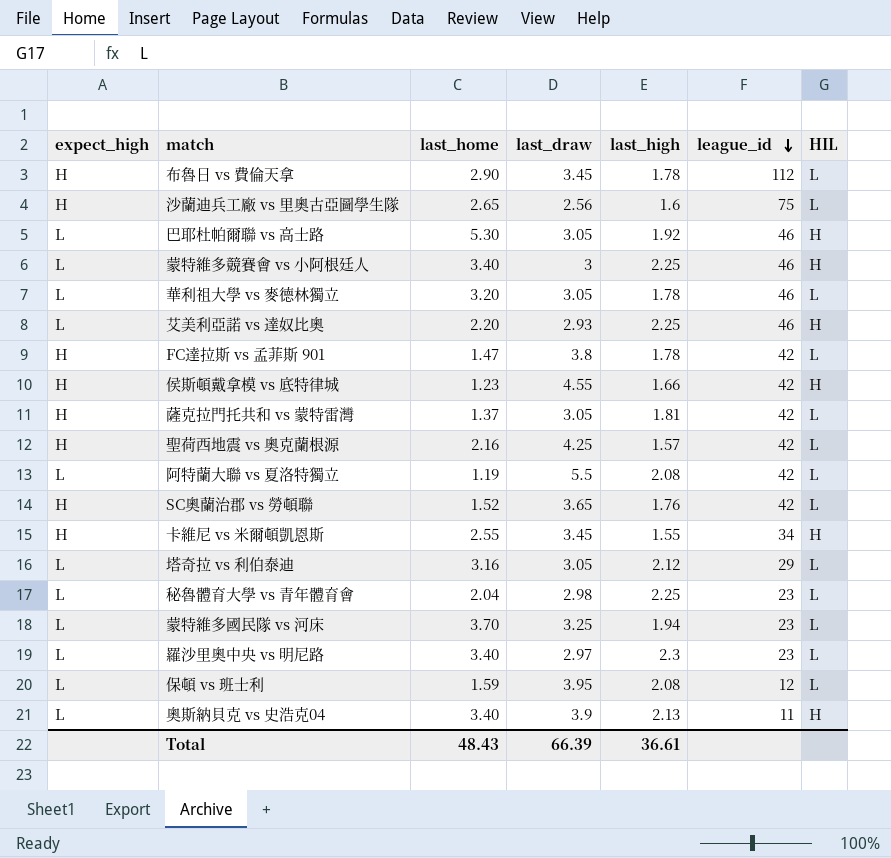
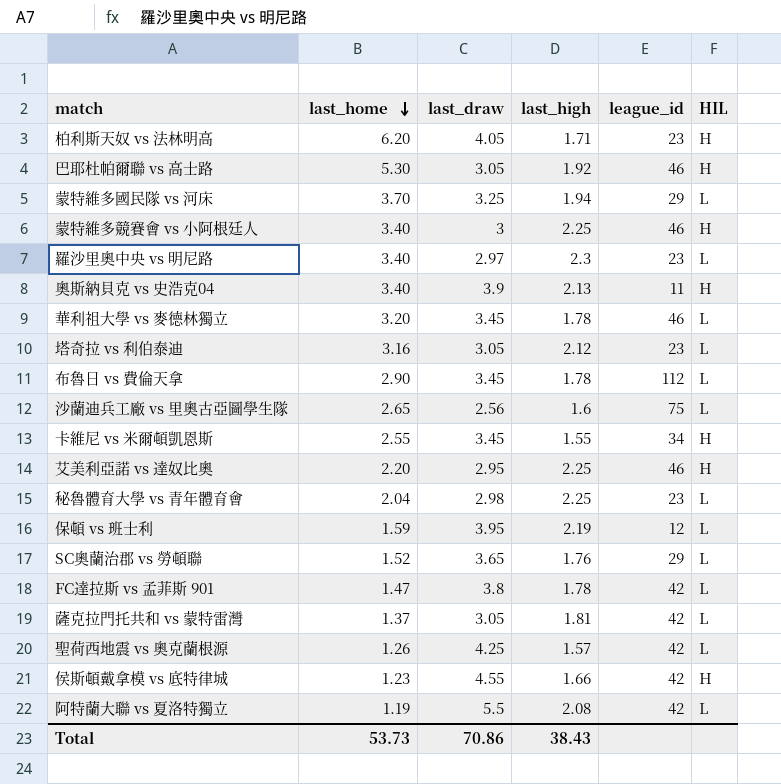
row order: league_id descending -> last_home descending
column expect_high | position: 1 -> none
row 柏利斯天奴 vs 法林明高: none -> 6.20 | 4.05 | 1.71 | 23 | H
蒙特維多國民隊 vs 河床 | league_id: 23 -> 29
華利祖大學 vs 麥德林獨立 | last_draw: 3.05 -> 3.45
塔奇拉 vs 利伯泰迪 | league_id: 29 -> 23
艾美利亞諾 vs 達奴比奧 | last_draw: 2.93 -> 2.95
保頓 vs 班士利 | last_high: 2.08 -> 2.19
SC奧蘭治郡 vs 勞頓聯 | league_id: 42 -> 29
聖荷西地震 vs 奧克蘭根源 | last_home: 2.16 -> 1.26
Total | last_home: 48.43 -> 53.73
Total | last_draw: 66.39 -> 70.86
Total | last_high: 36.61 -> 38.43

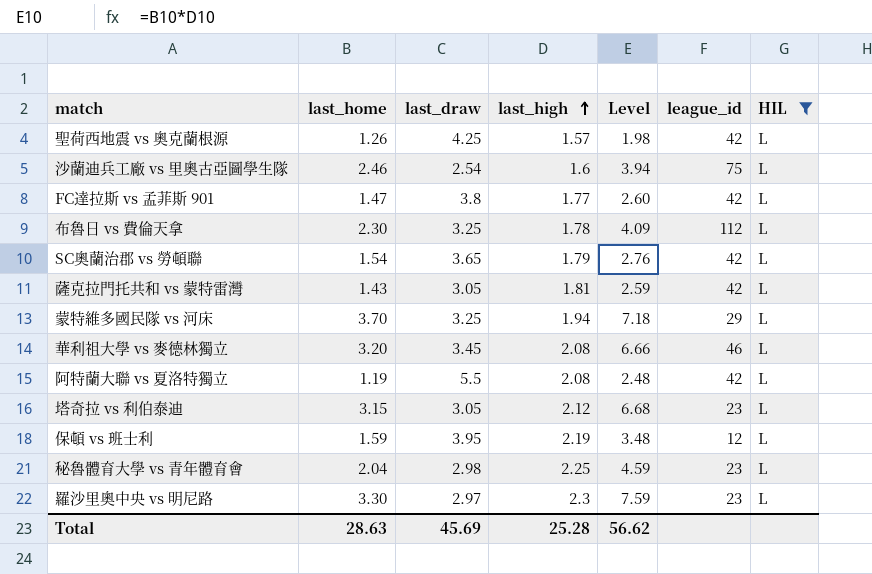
filter: none -> HIL = L
row order: last_home descending -> last_high ascending
column Level | formula: none -> [last_home] * [last_high]
沙蘭迪兵工廠 vs 里奧古亞圖學生隊 | last_home: 2.65 -> 2.46
沙蘭迪兵工廠 vs 里奧古亞圖學生隊 | last_draw: 2.56 -> 2.54
FC達拉斯 vs 孟菲斯 901 | last_high: 1.78 -> 1.77
布魯日 vs 費倫天拿 | last_home: 2.90 -> 2.30
布魯日 vs 費倫天拿 | last_draw: 3.45 -> 3.25
SC奧蘭治郡 vs 勞頓聯 | last_home: 1.52 -> 1.54
SC奧蘭治郡 vs 勞頓聯 | last_high: 1.76 -> 1.79
SC奧蘭治郡 vs 勞頓聯 | league_id: 29 -> 42
薩克拉門托共和 vs 蒙特雷灣 | last_home: 1.37 -> 1.43
華利祖大學 vs 麥德林獨立 | last_high: 1.78 -> 2.08
塔奇拉 vs 利伯泰迪 | last_home: 3.16 -> 3.15
羅沙里奧中央 vs 明尼路 | last_home: 3.40 -> 3.30
Total | last_home: 53.73 -> 28.63
Total | last_draw: 70.86 -> 45.69
Total | last_high: 38.43 -> 25.28

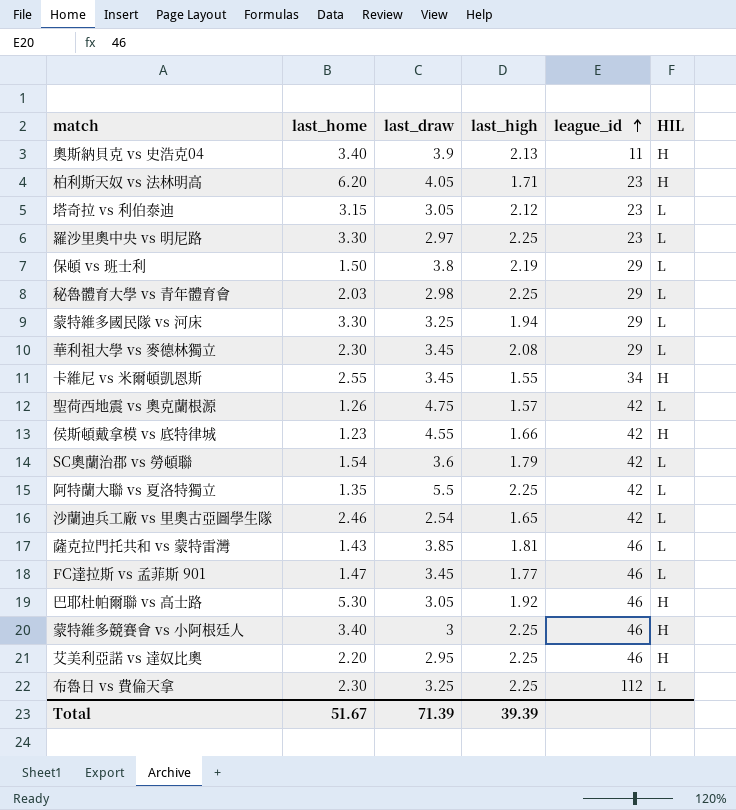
filter: HIL = L -> none
row order: last_high ascending -> league_id ascending
column Level | formula: [last_home] * [last_high] -> none
羅沙里奧中央 vs 明尼路 | last_high: 2.3 -> 2.25
保頓 vs 班士利 | last_home: 1.59 -> 1.50
保頓 vs 班士利 | last_draw: 3.95 -> 3.8
保頓 vs 班士利 | league_id: 12 -> 29
秘魯體育大學 vs 青年體育會 | last_home: 2.04 -> 2.03
秘魯體育大學 vs 青年體育會 | league_id: 23 -> 29
蒙特維多國民隊 vs 河床 | last_home: 3.70 -> 3.30
華利祖大學 vs 麥德林獨立 | last_home: 3.20 -> 2.30
華利祖大學 vs 麥德林獨立 | league_id: 46 -> 29
聖荷西地震 vs 奧克蘭根源 | last_draw: 4.25 -> 4.75
SC奧蘭治郡 vs 勞頓聯 | last_draw: 3.65 -> 3.6
阿特蘭大聯 vs 夏洛特獨立 | last_home: 1.19 -> 1.35
阿特蘭大聯 vs 夏洛特獨立 | last_high: 2.08 -> 2.25
沙蘭迪兵工廠 vs 里奧古亞圖學生隊 | last_high: 1.6 -> 1.65
沙蘭迪兵工廠 vs 里奧古亞圖學生隊 | league_id: 75 -> 42
薩克拉門托共和 vs 蒙特雷灣 | last_draw: 3.05 -> 3.85
薩克拉門托共和 vs 蒙特雷灣 | league_id: 42 -> 46
FC達拉斯 vs 孟菲斯 901 | last_draw: 3.8 -> 3.45
FC達拉斯 vs 孟菲斯 901 | league_id: 42 -> 46
布魯日 vs 費倫天拿 | last_high: 1.78 -> 2.25
Total | last_home: 28.63 -> 51.67
Total | last_draw: 45.69 -> 71.39
Total | last_high: 25.28 -> 39.39

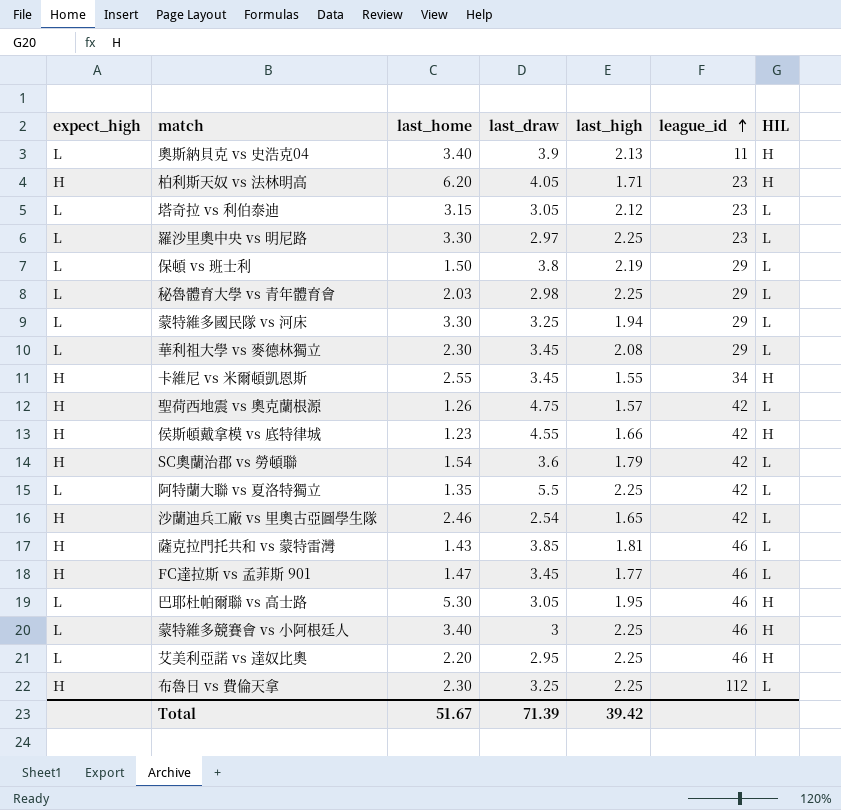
column expect_high | position: none -> 1
巴耶杜帕爾聯 vs 高士路 | last_high: 1.92 -> 1.95
Total | last_high: 39.39 -> 39.42

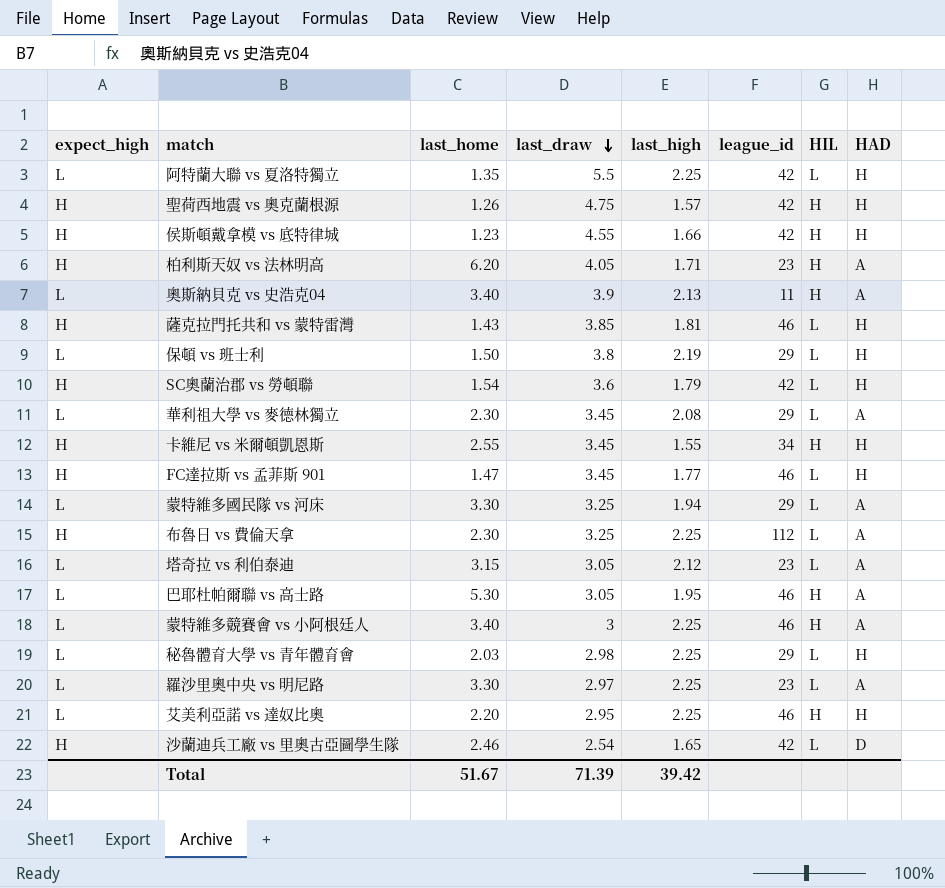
row order: league_id ascending -> last_draw descending
column HAD | position: none -> 8
聖荷西地震 vs 奧克蘭根源 | HIL: L -> H

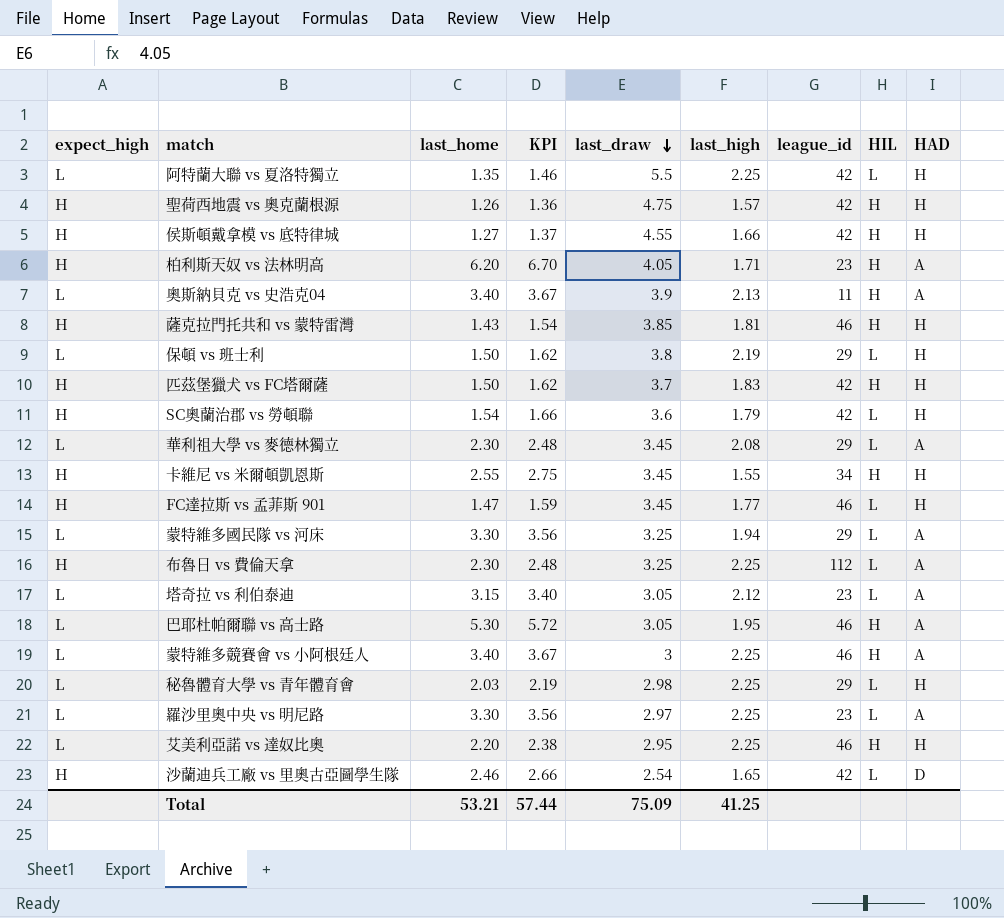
column KPI | formula: none -> [last_home] * 1.08
侯斯頓戴拿模 vs 底特律城 | last_home: 1.23 -> 1.27
薩克拉門托共和 vs 蒙特雷灣 | HIL: L -> H
row 匹茲堡獵犬 vs FC塔爾薩: none -> H | 1.50 | 1.62 | 3.7 | 1.83 | 42 | H | H
Total | last_home: 51.67 -> 53.21
Total | last_draw: 71.39 -> 75.09
Total | last_high: 39.42 -> 41.25

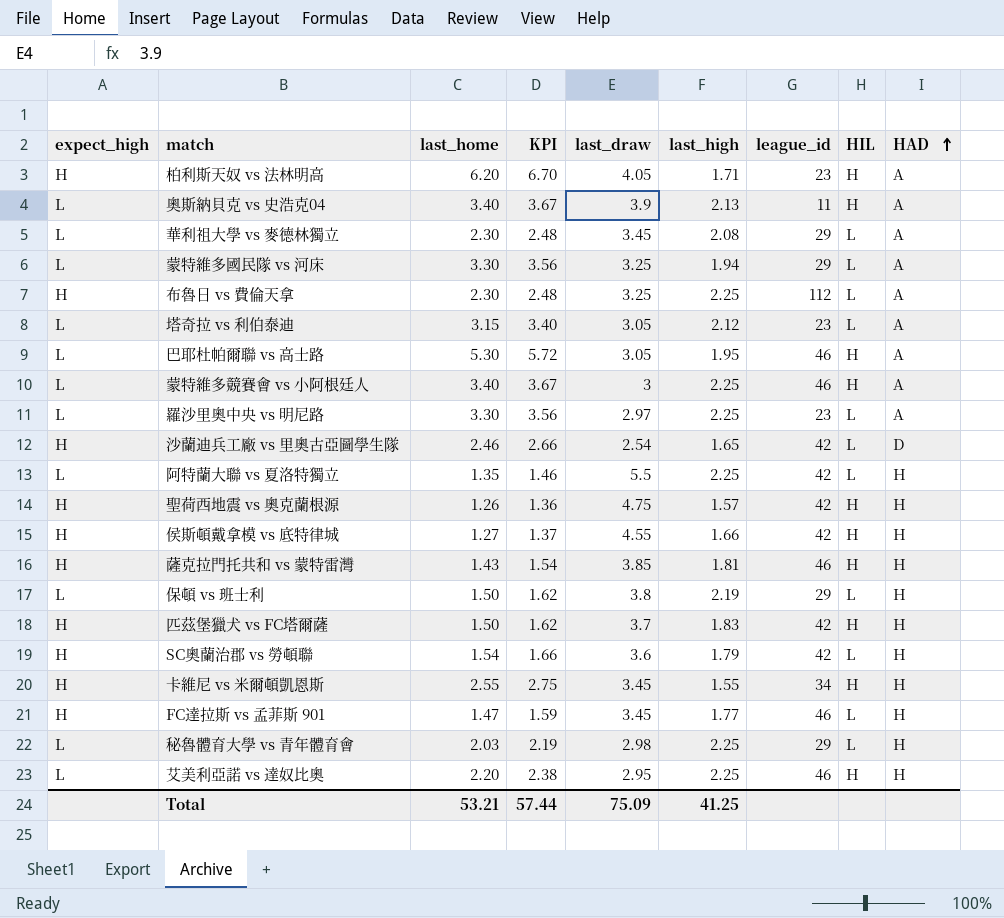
row order: last_draw descending -> HAD ascending

